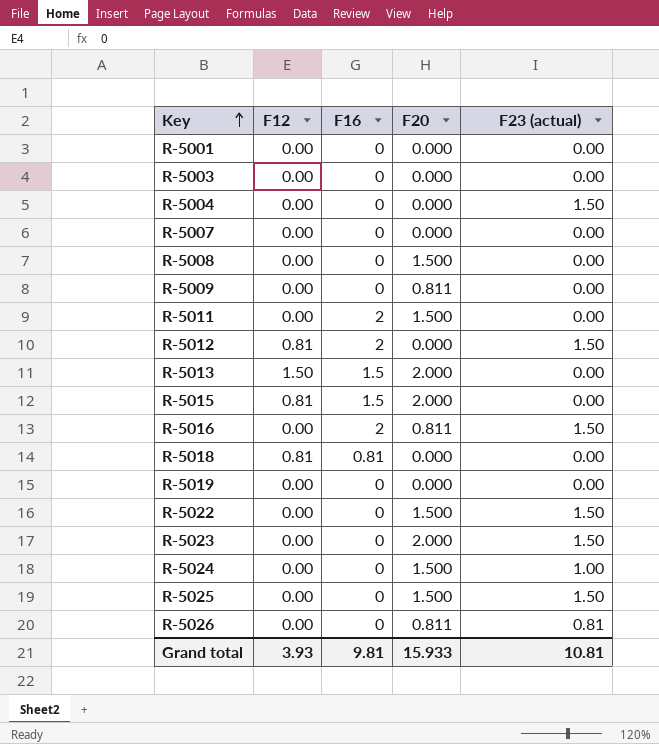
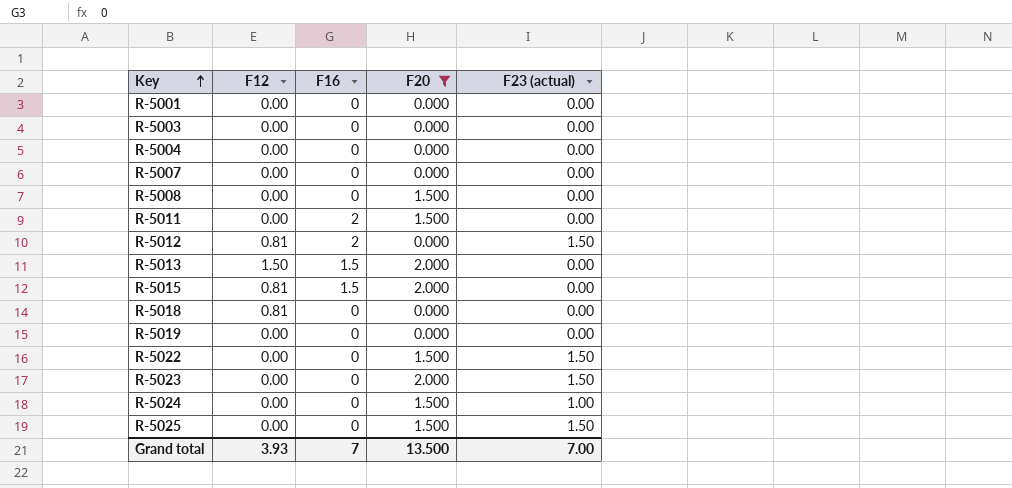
filter: none -> F20 != 0.811
R-5004 | F23 (actual): 1.50 -> 0.00
R-5018 | F16: 0.81 -> 0
Grand total | F16: 9.81 -> 7
Grand total | F20: 15.933 -> 13.500
Grand total | F23 (actual): 10.81 -> 7.00

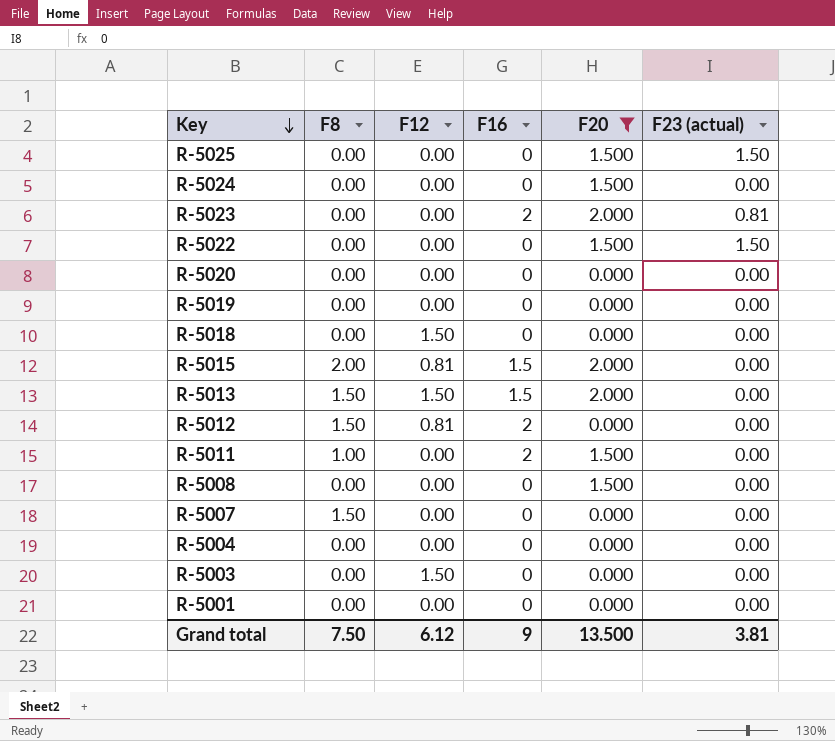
row order: Key ascending -> Key descending
column F8 | position: none -> 2
R-5024 | F23 (actual): 1.00 -> 0.00
R-5023 | F16: 0 -> 2
R-5023 | F23 (actual): 1.50 -> 0.81
row R-5020: none -> 0.00 | 0.00 | 0 | 0.000 | 0.00
R-5018 | F12: 0.81 -> 1.50
R-5012 | F23 (actual): 1.50 -> 0.00
R-5003 | F12: 0.00 -> 1.50
Grand total | F12: 3.93 -> 6.12
Grand total | F16: 7 -> 9
Grand total | F23 (actual): 7.00 -> 3.81

